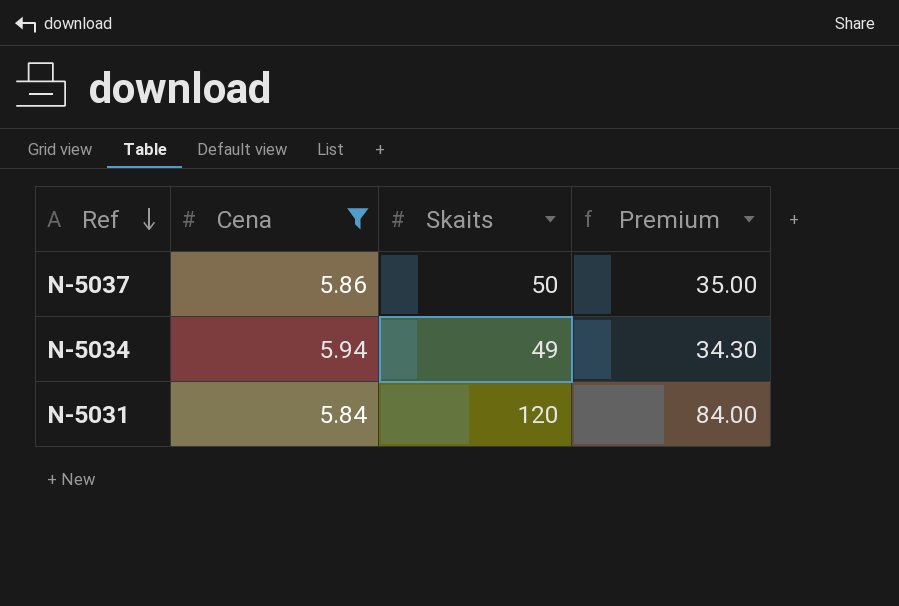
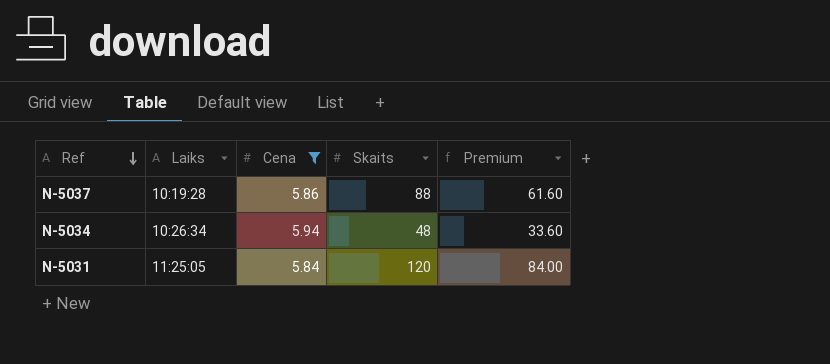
column Laiks | position: none -> 2
N-5037 | Skaits: 50 -> 88
N-5037 | Premium: 35.00 -> 61.60
N-5034 | Skaits: 49 -> 48
N-5034 | Premium: 34.30 -> 33.60

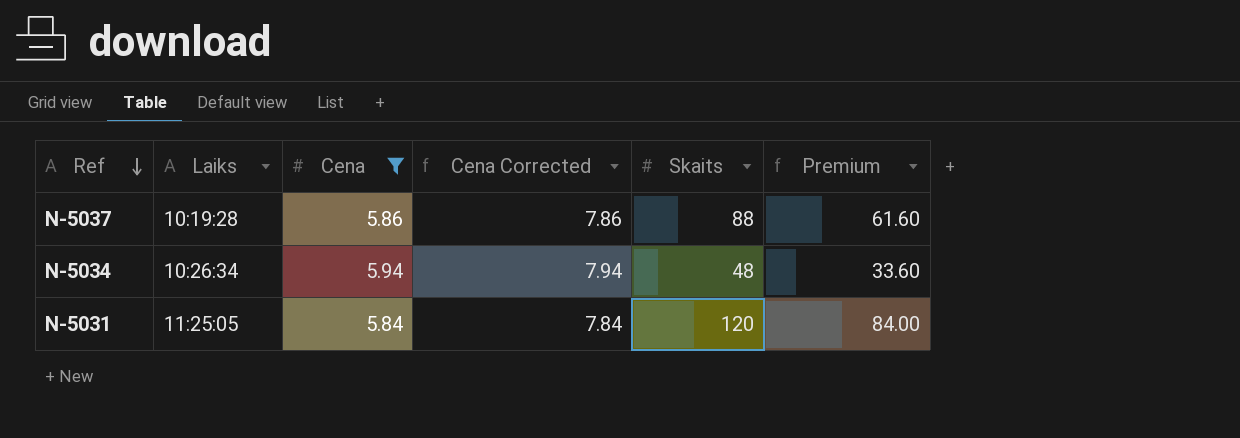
column Cena Corrected | formula: none -> [Cena] + 2

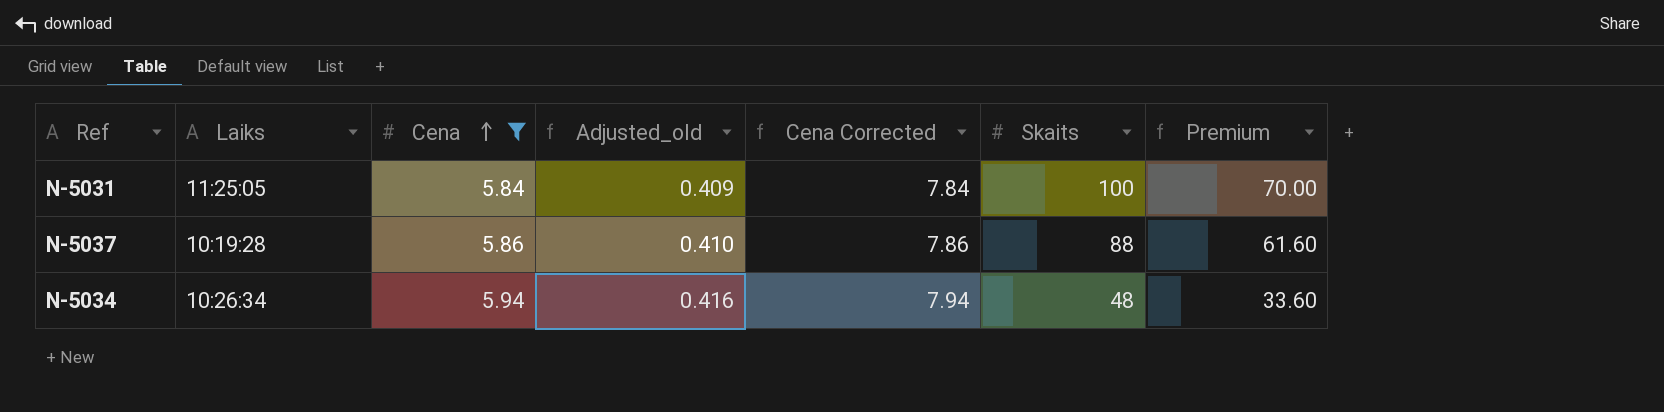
row order: Ref descending -> Cena ascending
column Adjusted_old | formula: none -> [Cena] * 0.07
N-5031 | Skaits: 120 -> 100
N-5031 | Premium: 84.00 -> 70.00

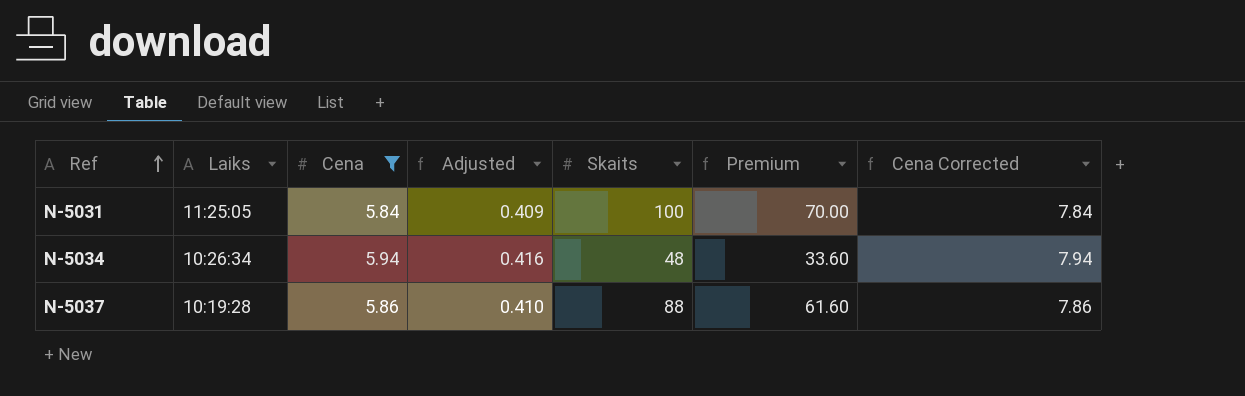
row order: Cena ascending -> Ref ascending
column name: Adjusted_old -> Adjusted
column Cena Corrected | position: 5 -> 7

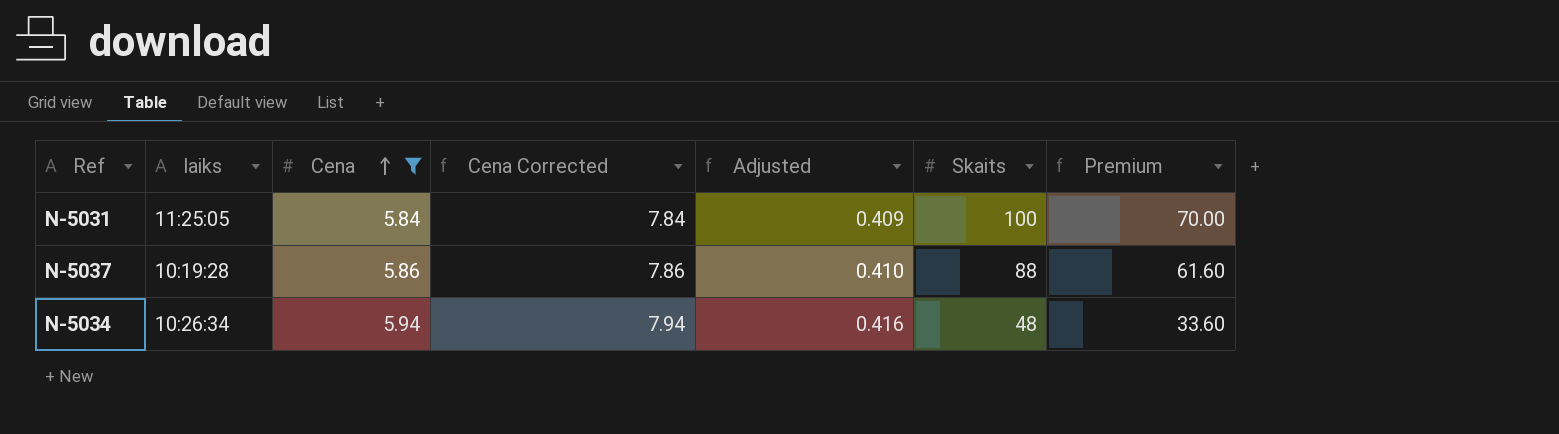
row order: Ref ascending -> Cena ascending
column name: Laiks -> laiks
column Cena Corrected | position: 7 -> 4

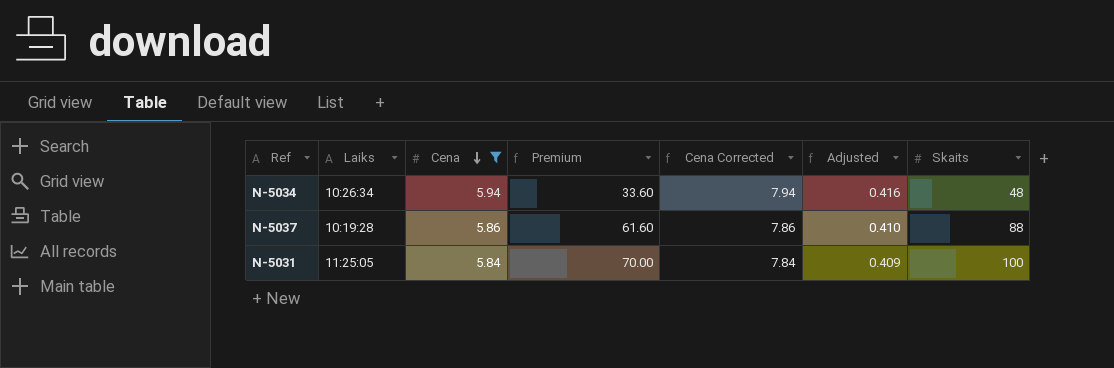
row order: Cena ascending -> Cena descending
column name: laiks -> Laiks
column Premium | position: 7 -> 4

